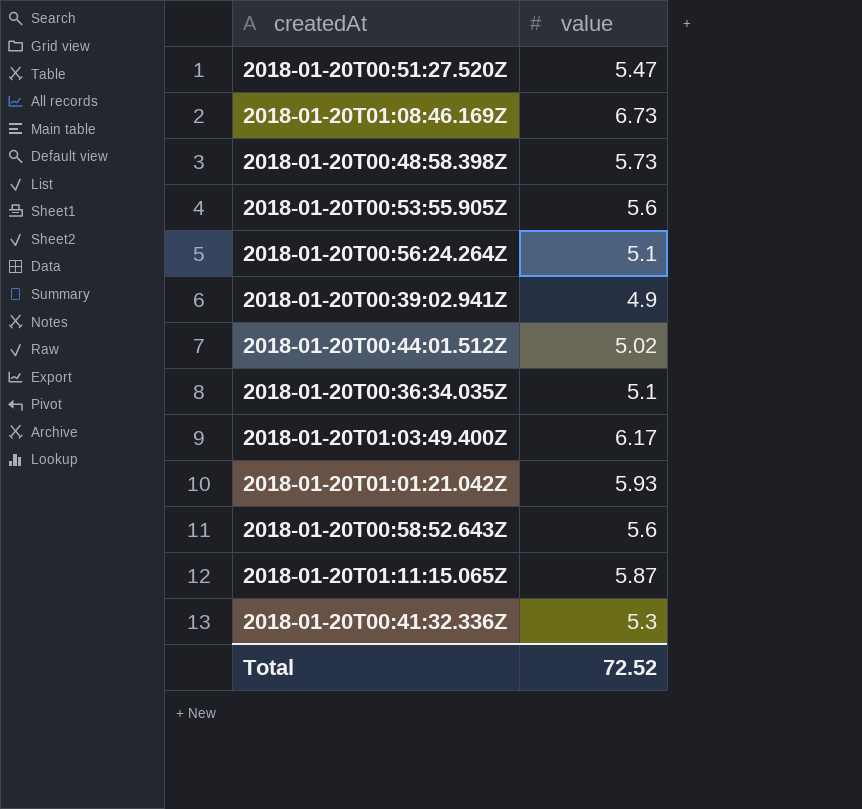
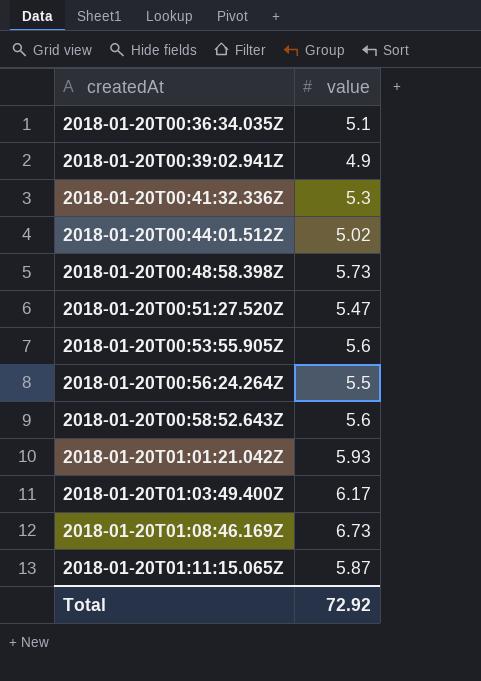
row order: none -> createdAt ascending
2018-01-20T00:56:24.264Z | value: 5.1 -> 5.5
Total | value: 72.52 -> 72.92

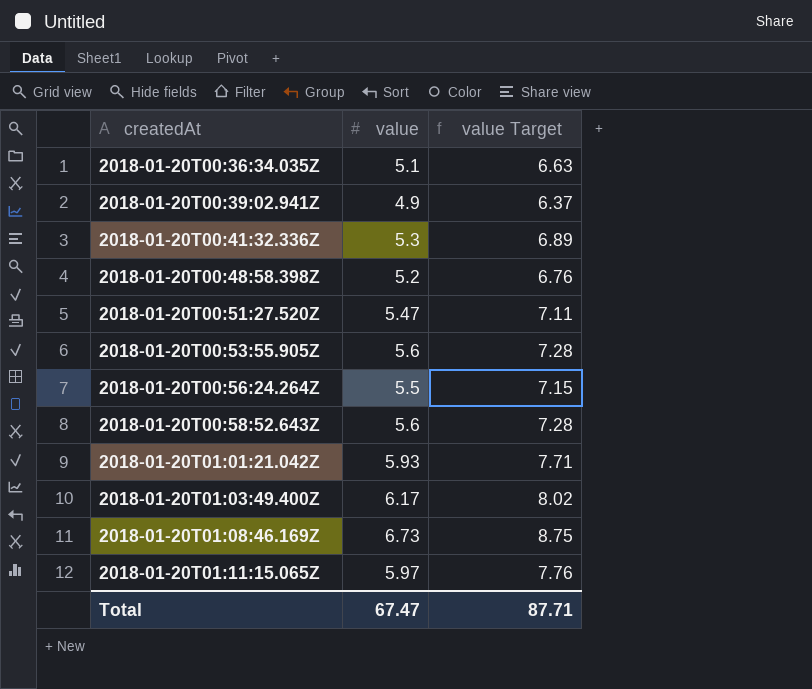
column value Target | formula: none -> [value] * 1.3
row 2018-01-20T00:44:01.512Z: 5.02 -> none
2018-01-20T00:48:58.398Z | value: 5.73 -> 5.2
2018-01-20T01:11:15.065Z | value: 5.87 -> 5.97
Total | value: 72.92 -> 67.47

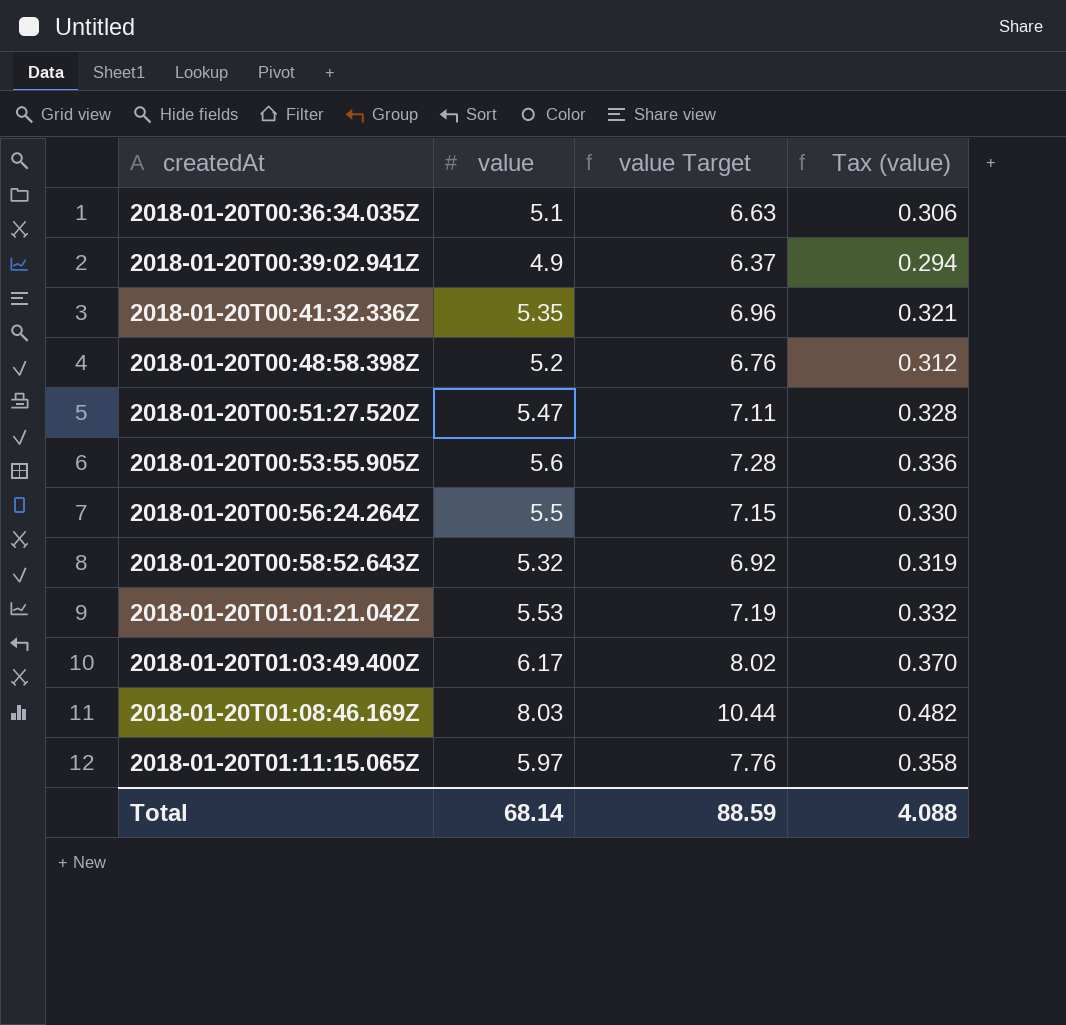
column Tax (value) | formula: none -> [value] * 0.06
2018-01-20T00:41:32.336Z | value: 5.3 -> 5.35
2018-01-20T00:41:32.336Z | value Target: 6.89 -> 6.96
2018-01-20T00:58:52.643Z | value: 5.6 -> 5.32
2018-01-20T00:58:52.643Z | value Target: 7.28 -> 6.92
2018-01-20T01:01:21.042Z | value: 5.93 -> 5.53
2018-01-20T01:01:21.042Z | value Target: 7.71 -> 7.19
2018-01-20T01:08:46.169Z | value: 6.73 -> 8.03
2018-01-20T01:08:46.169Z | value Target: 8.75 -> 10.44
Total | value: 67.47 -> 68.14
Total | value Target: 87.71 -> 88.59

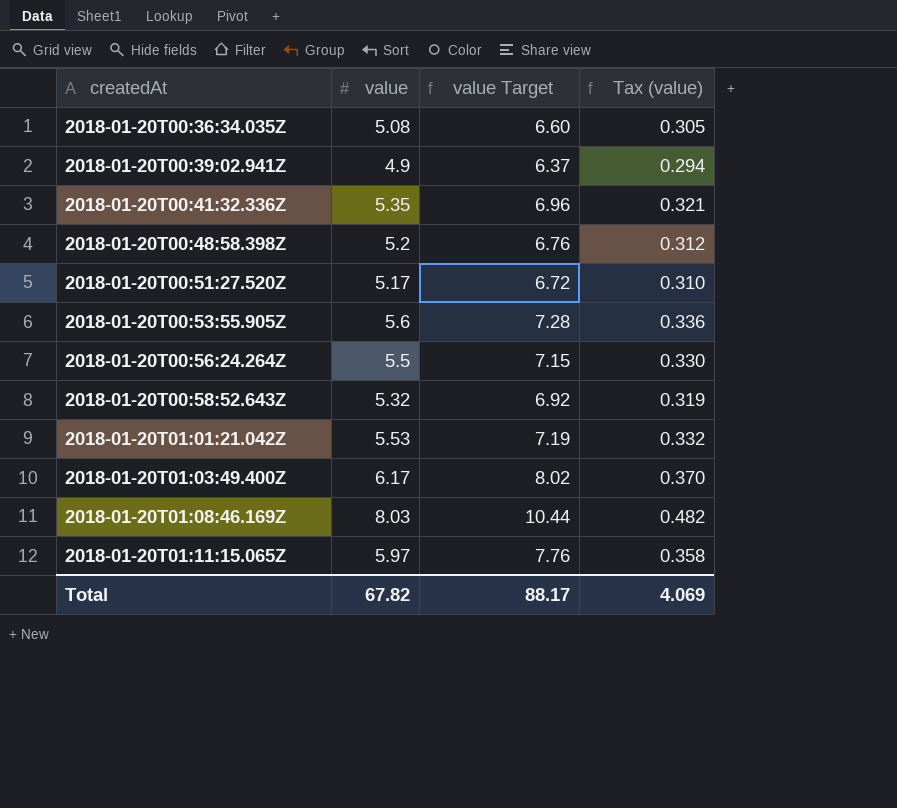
2018-01-20T00:36:34.035Z | value: 5.1 -> 5.08
2018-01-20T00:36:34.035Z | value Target: 6.63 -> 6.60
2018-01-20T00:36:34.035Z | Tax (value): 0.306 -> 0.305
2018-01-20T00:51:27.520Z | value: 5.47 -> 5.17
2018-01-20T00:51:27.520Z | value Target: 7.11 -> 6.72
2018-01-20T00:51:27.520Z | Tax (value): 0.328 -> 0.310
Total | value: 68.14 -> 67.82
Total | value Target: 88.59 -> 88.17
Total | Tax (value): 4.088 -> 4.069

